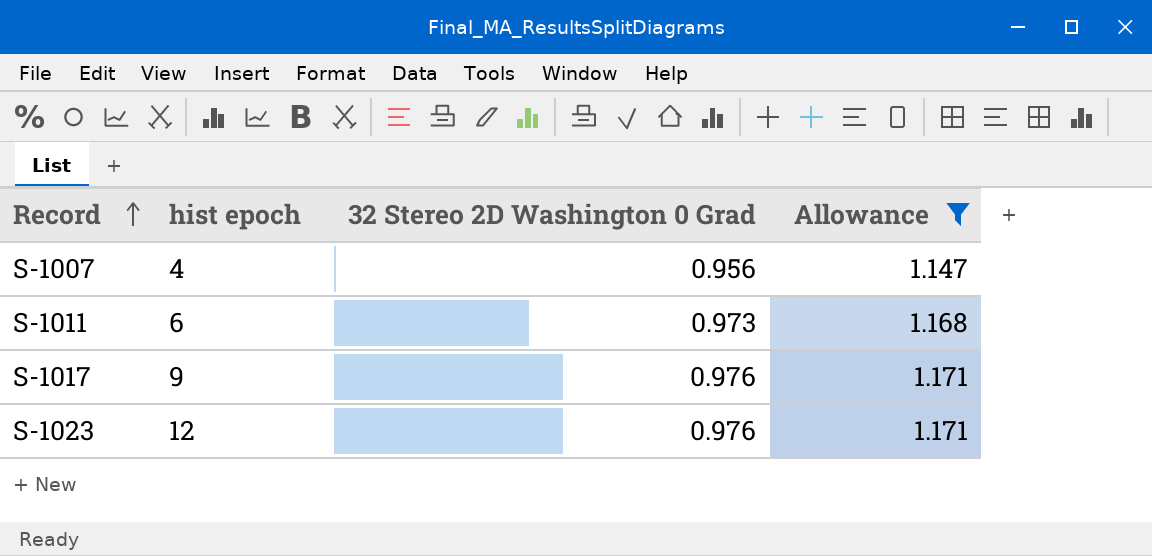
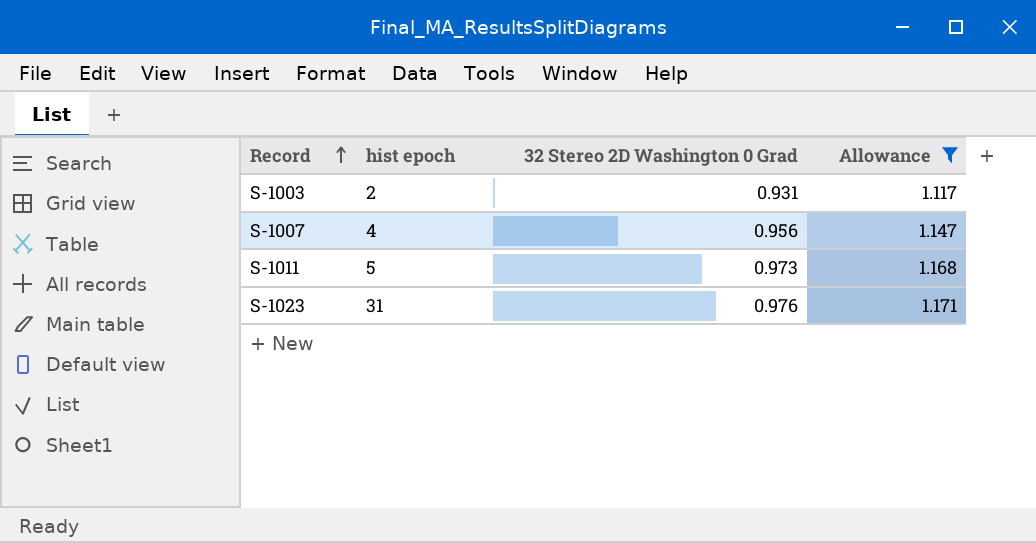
row S-1017: 9 | 0.976 | 1.171 -> none
row S-1003: none -> 2 | 0.931 | 1.117
S-1011 | hist epoch: 6 -> 5
S-1023 | hist epoch: 12 -> 31

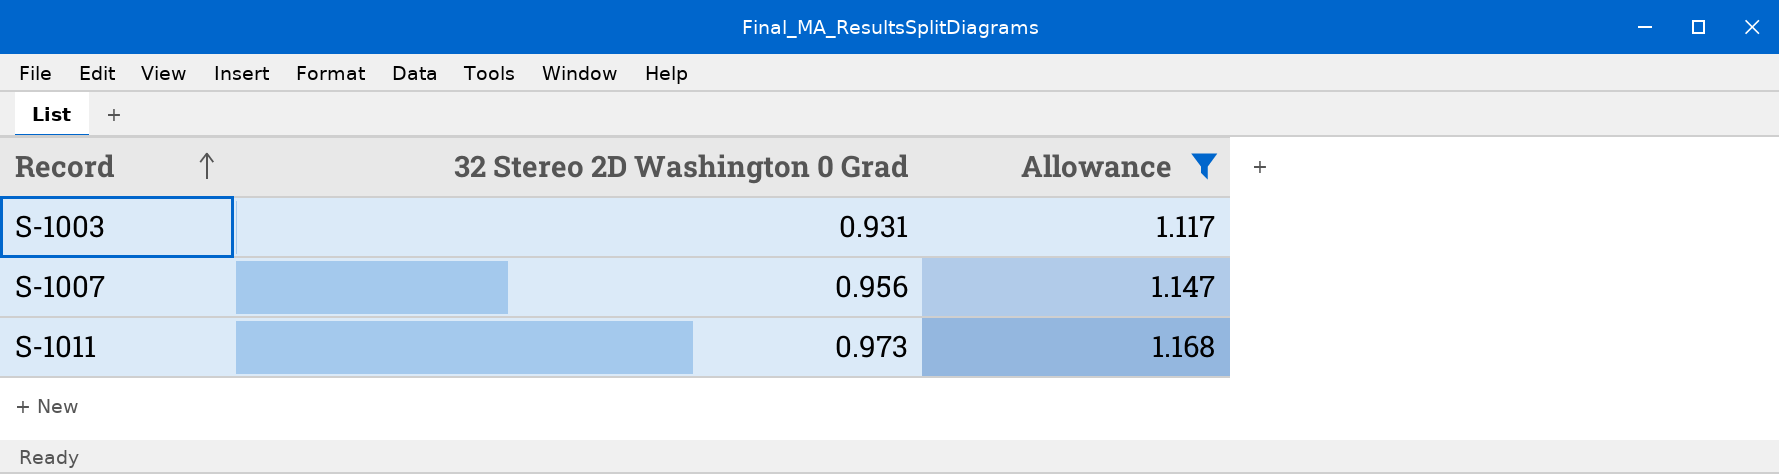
column hist epoch | position: 2 -> none
row S-1023: 31 | 0.976 | 1.171 -> none

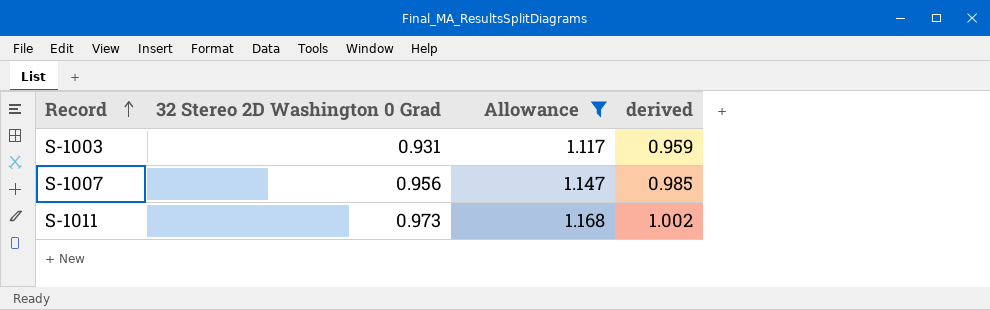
column derived | formula: none -> [32 Stereo 2D Washington 0 Grad] * 1.03

